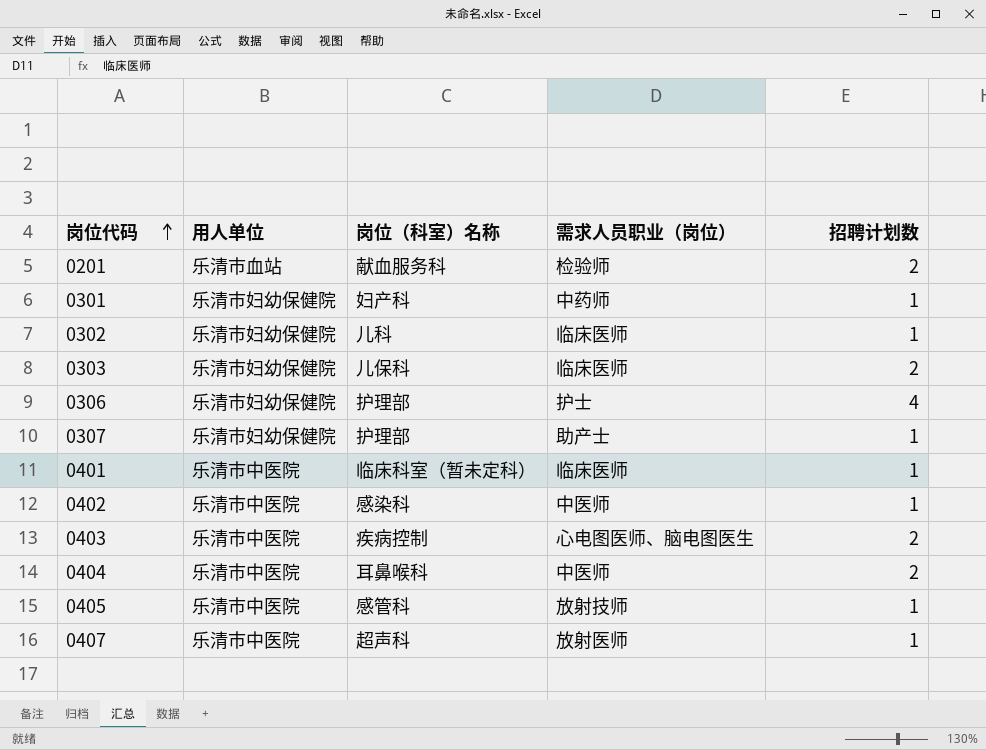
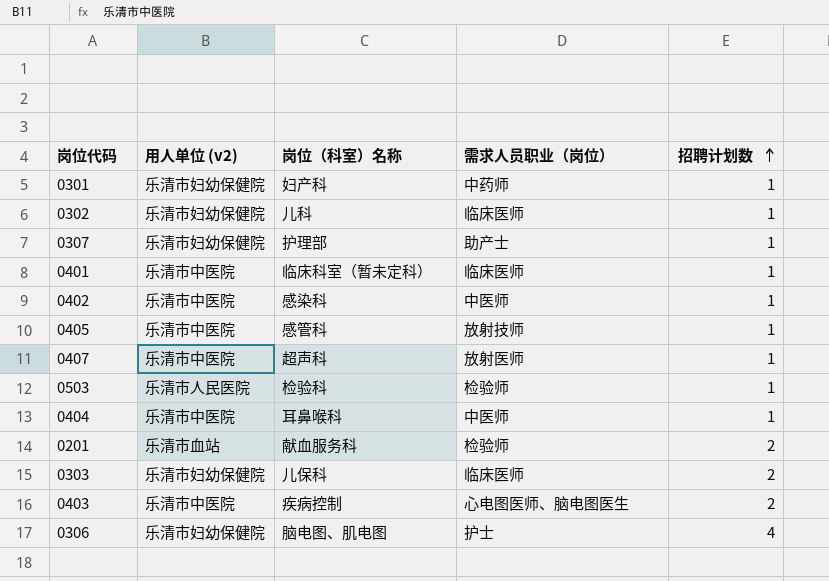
row order: 岗位代码 ascending -> 招聘计划数 ascending
column name: 用人单位 -> 用人单位 (v2)
row 0503: none -> 乐清市人民医院 | 检验科 | 检验师 | 1
0404 | 招聘计划数: 2 -> 1
0306 | 岗位（科室）名称: 护理部 -> 脑电图、肌电图

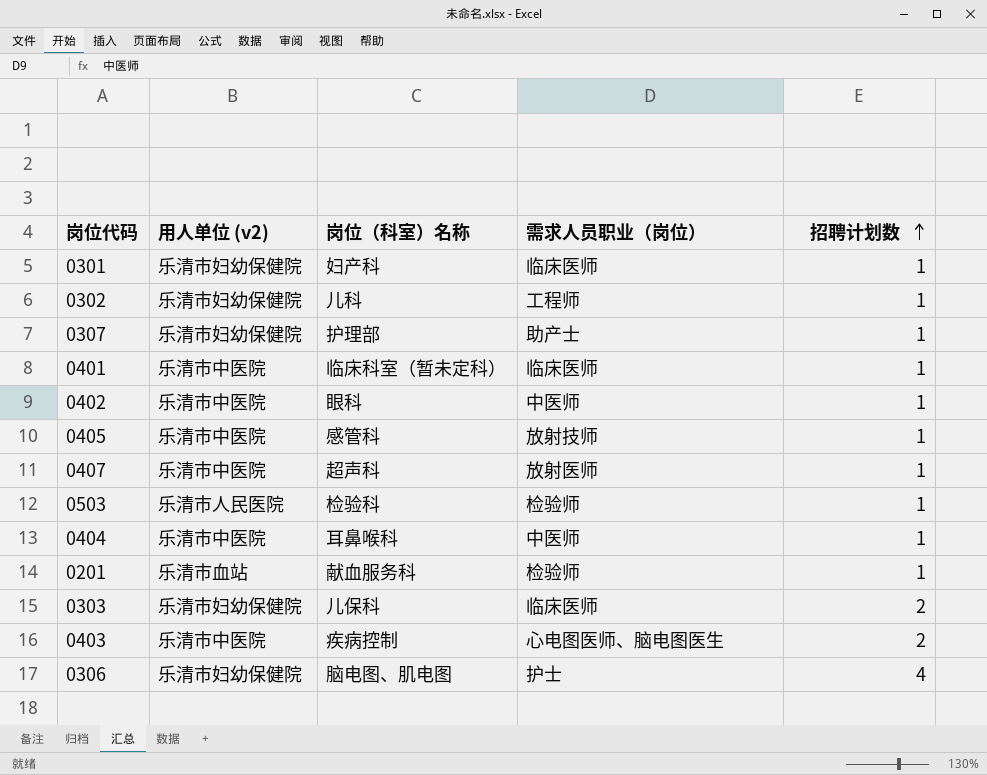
0301 | 需求人员职业（岗位）: 中药师 -> 临床医师
0302 | 需求人员职业（岗位）: 临床医师 -> 工程师
0402 | 岗位（科室）名称: 感染科 -> 眼科
0201 | 招聘计划数: 2 -> 1

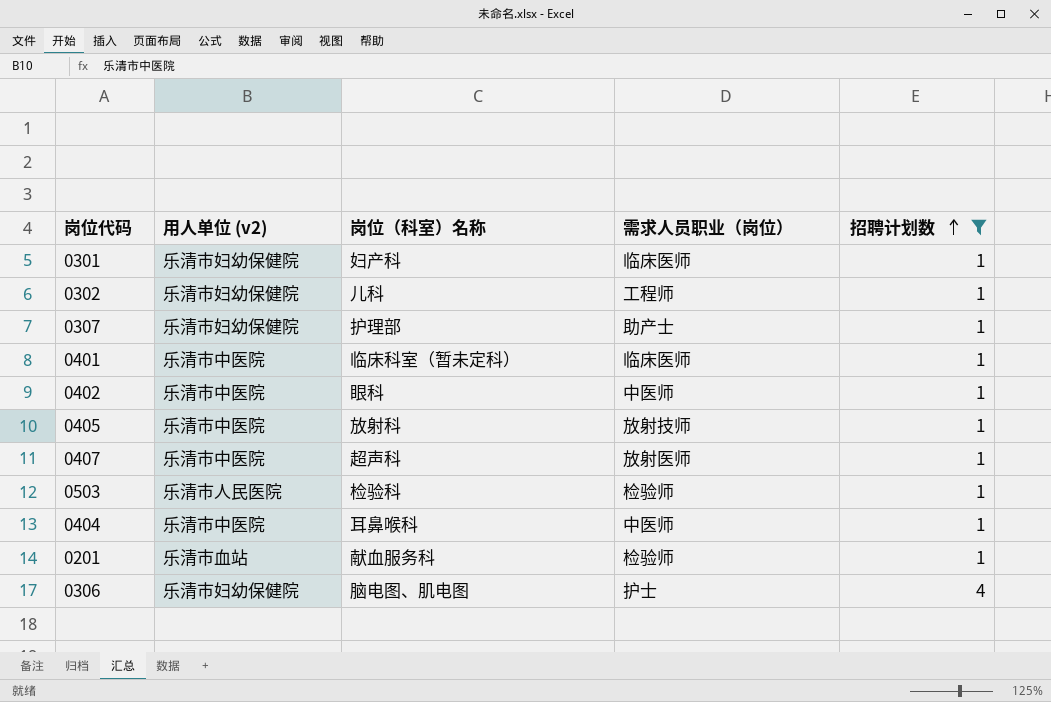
filter: none -> 招聘计划数 != 2
0405 | 岗位（科室）名称: 感管科 -> 放射科

